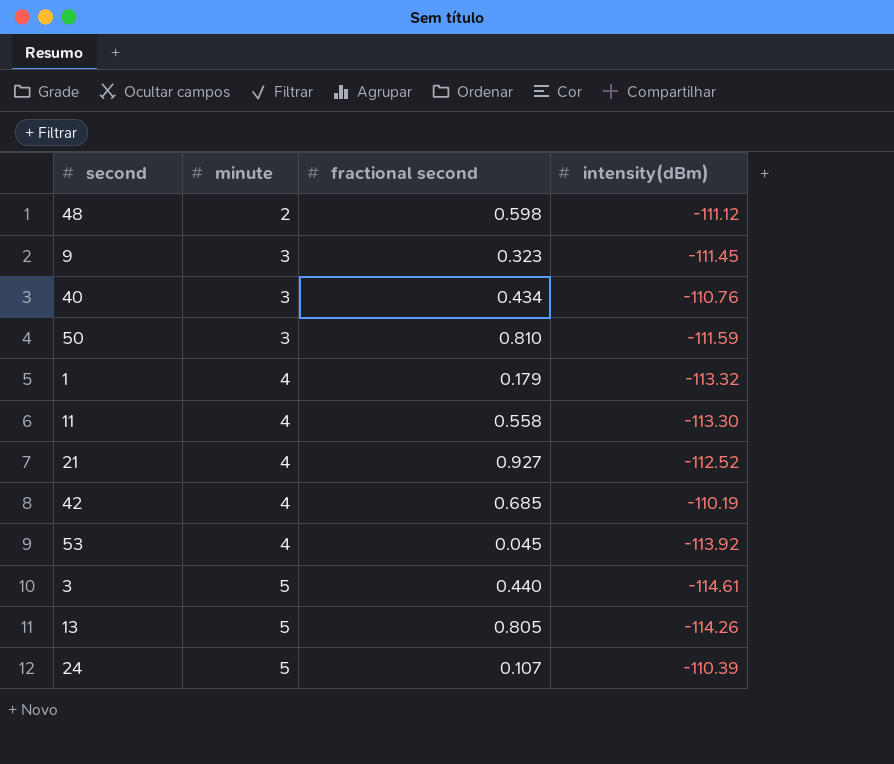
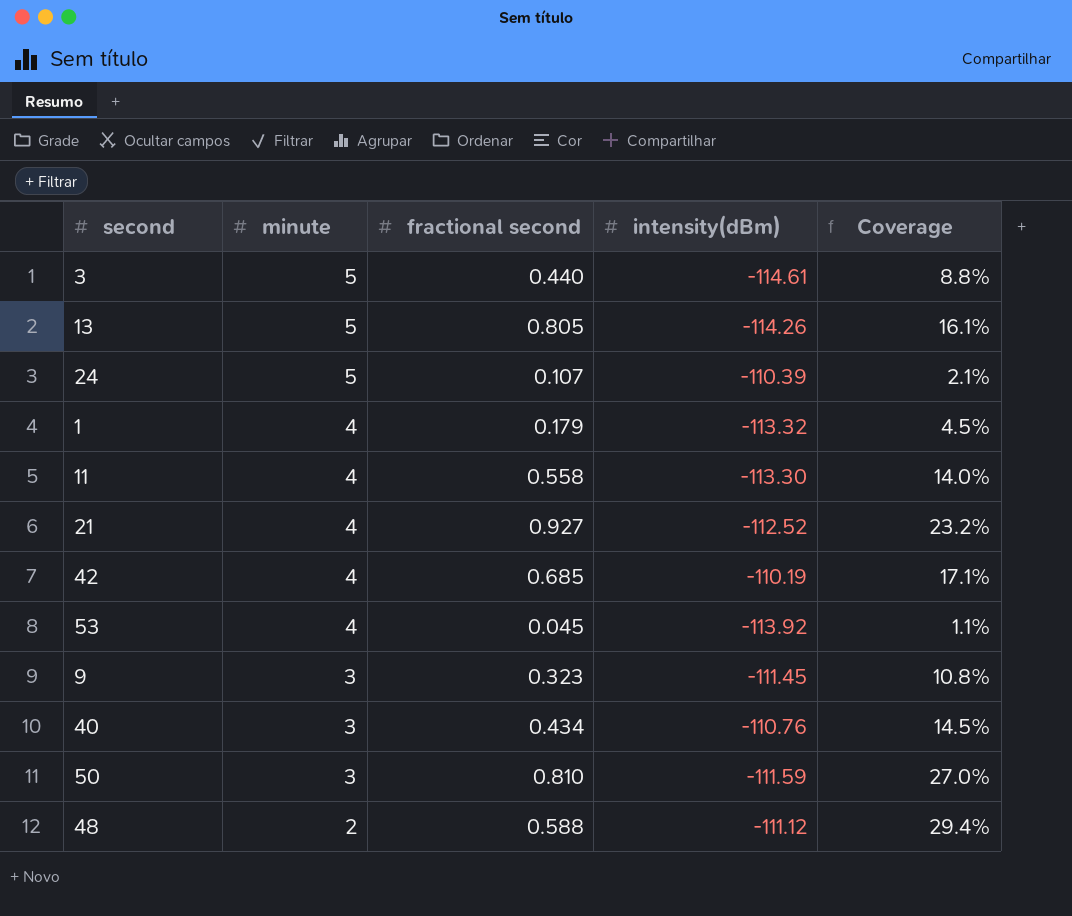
row order: minute ascending -> minute descending
column Coverage | formula: none -> [fractional second] / [minute]
48 | fractional second: 0.598 -> 0.588

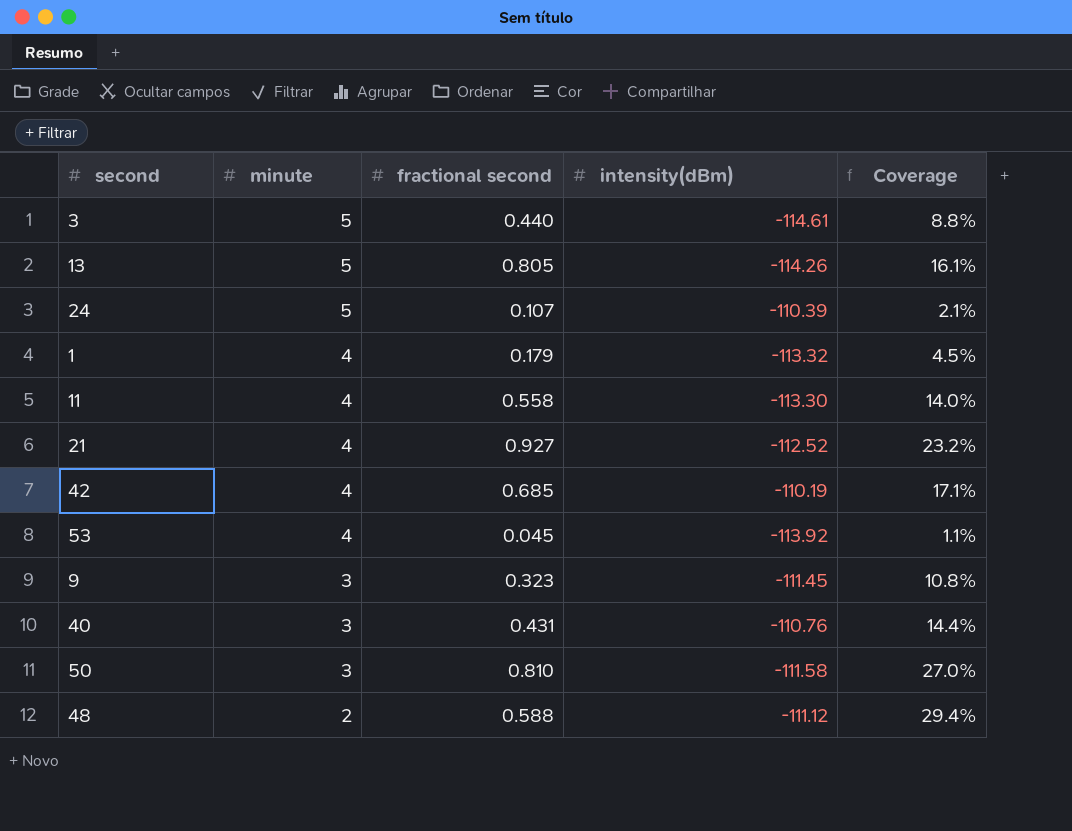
40 | fractional second: 0.434 -> 0.431
40 | Coverage: 14.5% -> 14.4%
50 | intensity(dBm): -111.59 -> -111.58

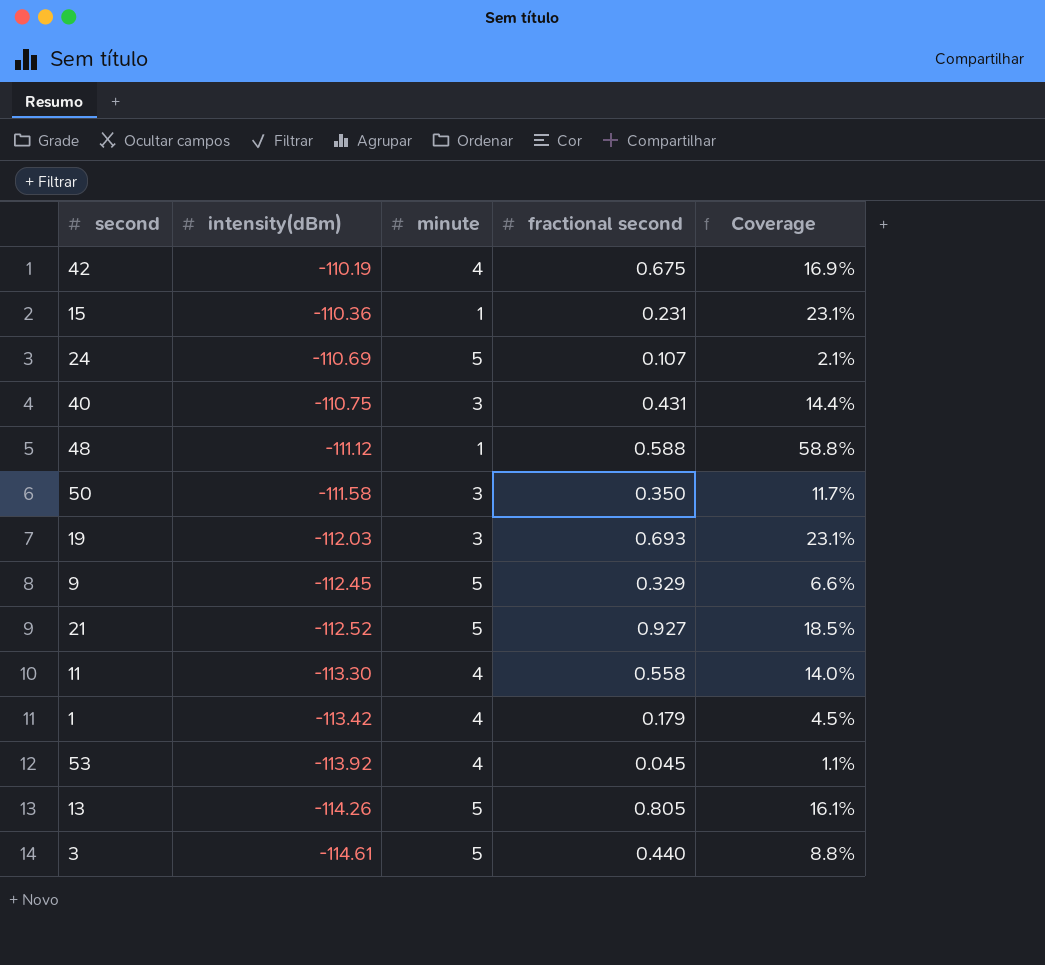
row order: minute descending -> intensity(dBm) descending
column intensity(dBm) | position: 4 -> 2
42 | fractional second: 0.685 -> 0.675
42 | Coverage: 17.1% -> 16.9%
row 15: none -> -110.36 | 1 | 0.231 | 23.1%
24 | intensity(dBm): -110.39 -> -110.69
40 | intensity(dBm): -110.76 -> -110.75
48 | minute: 2 -> 1
48 | Coverage: 29.4% -> 58.8%
50 | fractional second: 0.810 -> 0.350
50 | Coverage: 27.0% -> 11.7%
row 19: none -> -112.03 | 3 | 0.693 | 23.1%
9 | intensity(dBm): -111.45 -> -112.45
9 | minute: 3 -> 5
9 | fractional second: 0.323 -> 0.329
9 | Coverage: 10.8% -> 6.6%
21 | minute: 4 -> 5
21 | Coverage: 23.2% -> 18.5%
1 | intensity(dBm): -113.32 -> -113.42

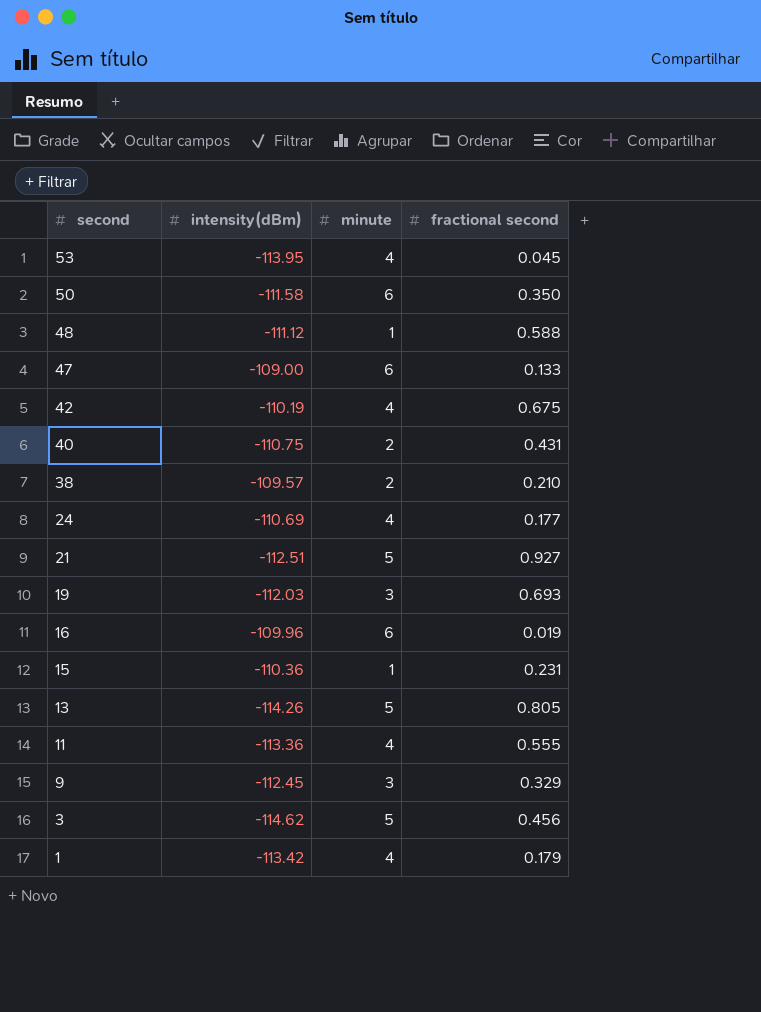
row order: intensity(dBm) descending -> second descending
column Coverage | formula: [fractional second] / [minute] -> none
53 | intensity(dBm): -113.92 -> -113.95
50 | minute: 3 -> 6
row 47: none -> -109.00 | 6 | 0.133
40 | minute: 3 -> 2
row 38: none -> -109.57 | 2 | 0.210
24 | minute: 5 -> 4
24 | fractional second: 0.107 -> 0.177
21 | intensity(dBm): -112.52 -> -112.51
row 16: none -> -109.96 | 6 | 0.019
11 | intensity(dBm): -113.30 -> -113.36
11 | fractional second: 0.558 -> 0.555
9 | minute: 5 -> 3
3 | intensity(dBm): -114.61 -> -114.62
3 | fractional second: 0.440 -> 0.456

